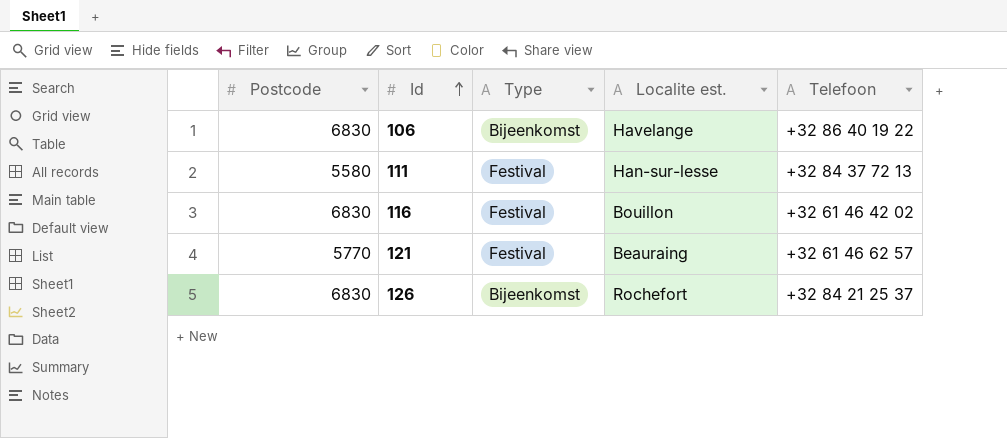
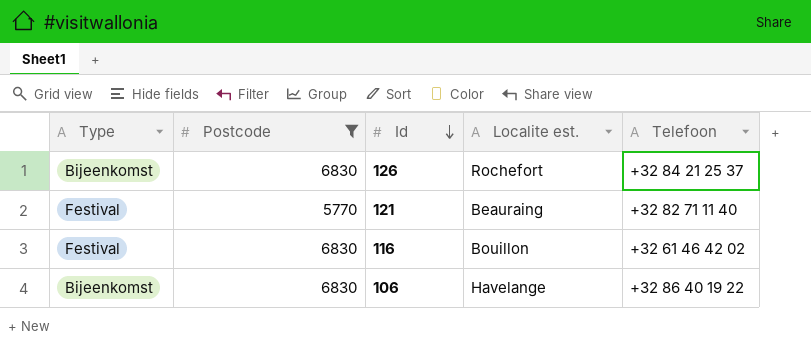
filter: none -> Postcode != 5580
row order: Id ascending -> Id descending
column Type | position: 3 -> 1
121 | Telefoon: +32 61 46 62 57 -> +32 82 71 11 40

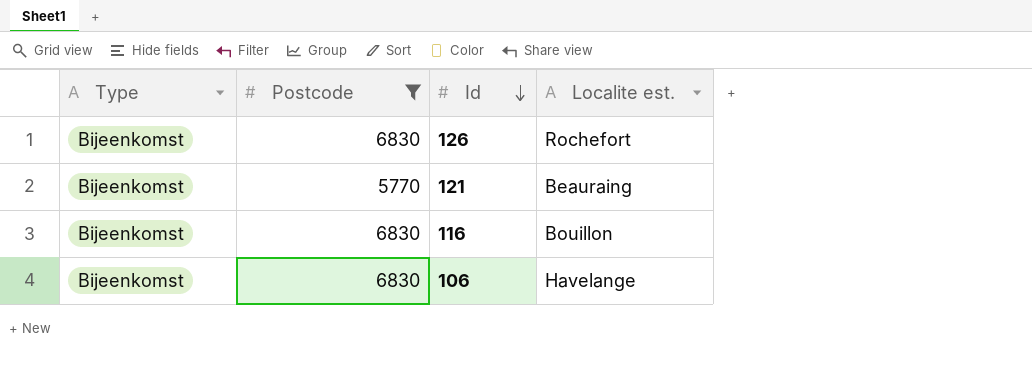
column Telefoon | position: 5 -> none
121 | Type: Festival -> Bijeenkomst
116 | Type: Festival -> Bijeenkomst

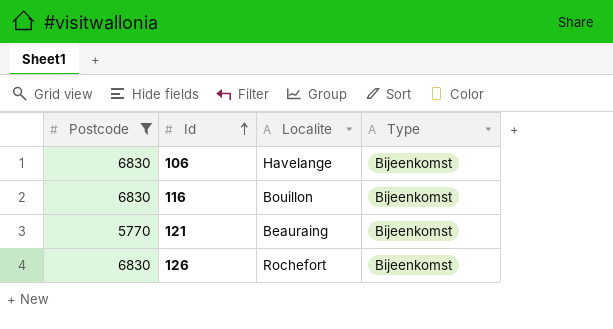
row order: Id descending -> Id ascending
column name: Localite est. -> Localite
column Type | position: 1 -> 4

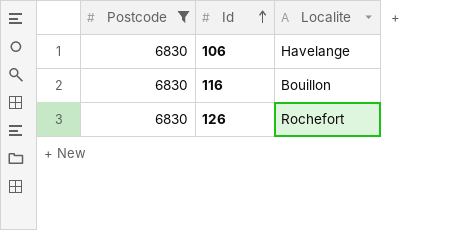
column Type | position: 4 -> none
row 121: 5770 | Beauraing | Bijeenkomst -> none

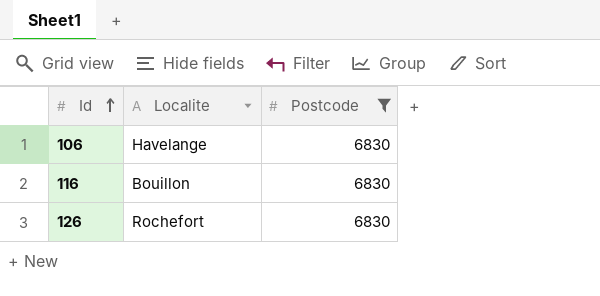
column Postcode | position: 1 -> 3

